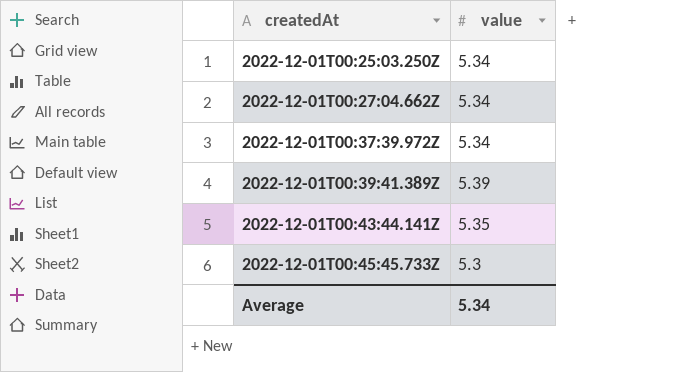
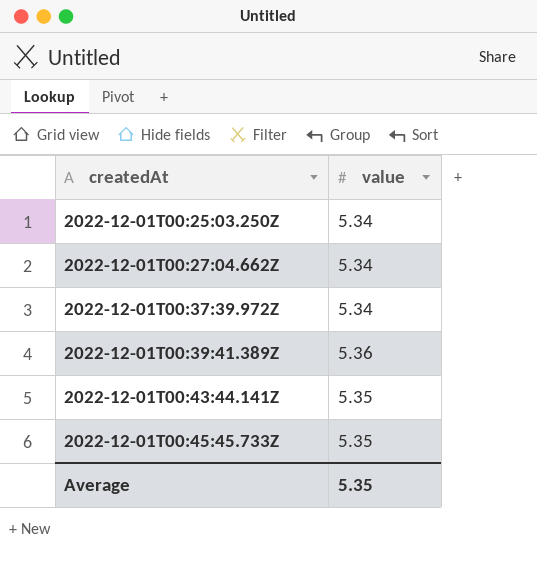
2022-12-01T00:39:41.389Z | value: 5.39 -> 5.36
2022-12-01T00:45:45.733Z | value: 5.3 -> 5.35
Average | value: 5.34 -> 5.35

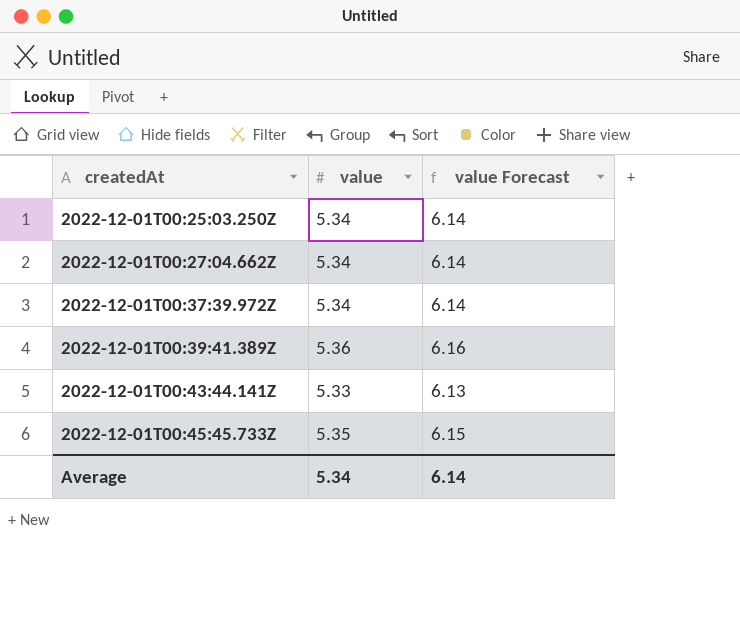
column value Forecast | formula: none -> [value] * 1.15
2022-12-01T00:43:44.141Z | value: 5.35 -> 5.33
Average | value: 5.35 -> 5.34

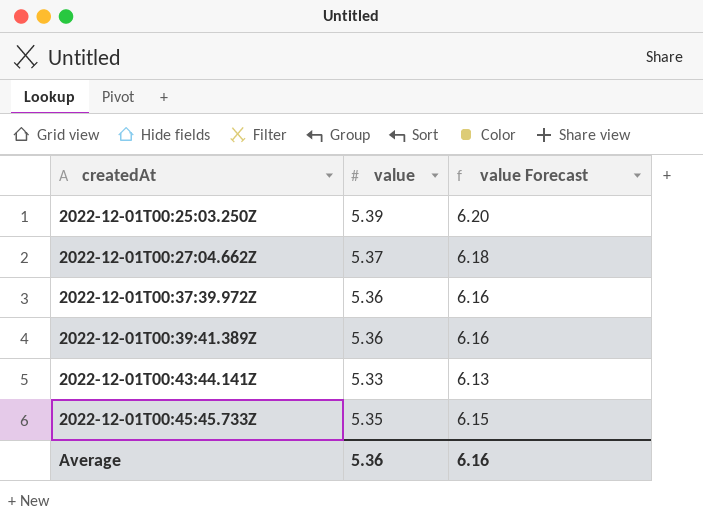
2022-12-01T00:25:03.250Z | value: 5.34 -> 5.39
2022-12-01T00:25:03.250Z | value Forecast: 6.14 -> 6.20
2022-12-01T00:27:04.662Z | value: 5.34 -> 5.37
2022-12-01T00:27:04.662Z | value Forecast: 6.14 -> 6.18
2022-12-01T00:37:39.972Z | value: 5.34 -> 5.36
2022-12-01T00:37:39.972Z | value Forecast: 6.14 -> 6.16
Average | value: 5.34 -> 5.36
Average | value Forecast: 6.14 -> 6.16

